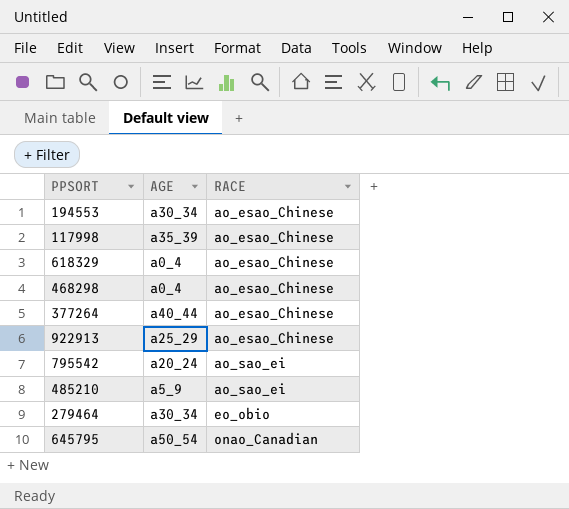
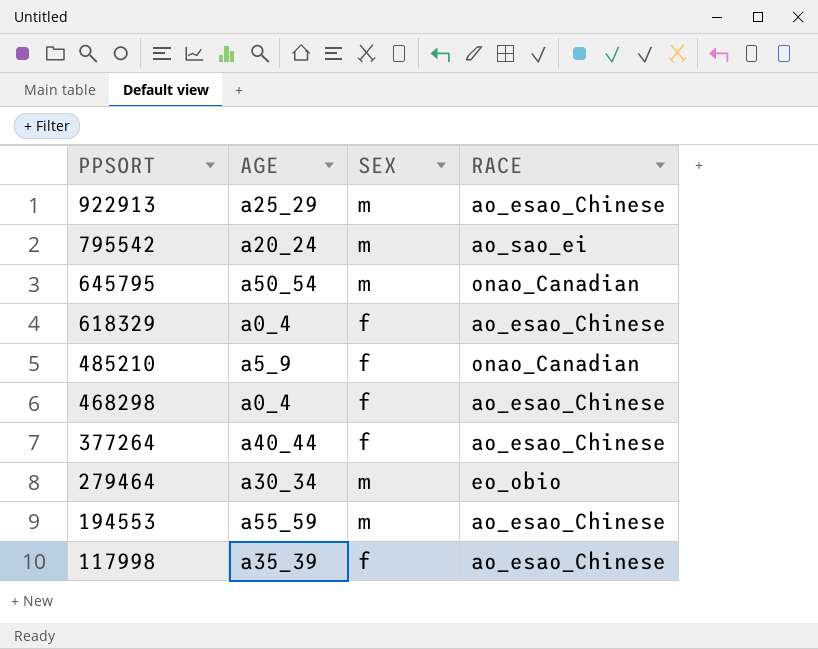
row order: RACE ascending -> PPSORT descending
column SEX | position: none -> 3
485210 | RACE: ao_sao_ei -> onao_Canadian
194553 | AGE: a30_34 -> a55_59

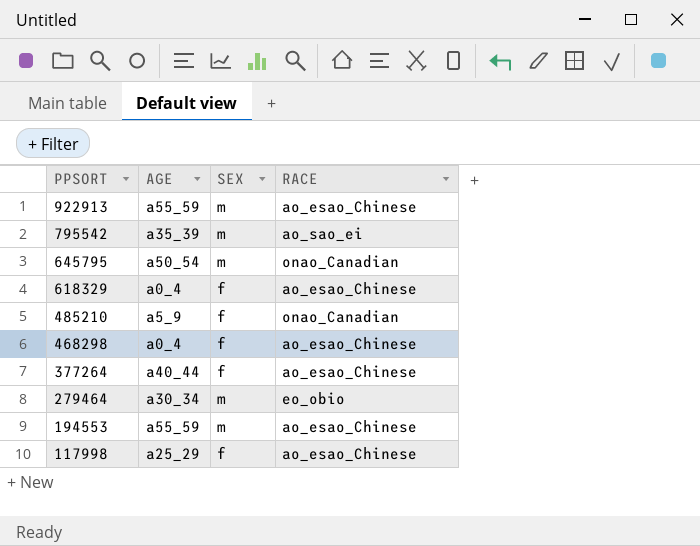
922913 | AGE: a25_29 -> a55_59
795542 | AGE: a20_24 -> a35_39
117998 | AGE: a35_39 -> a25_29

